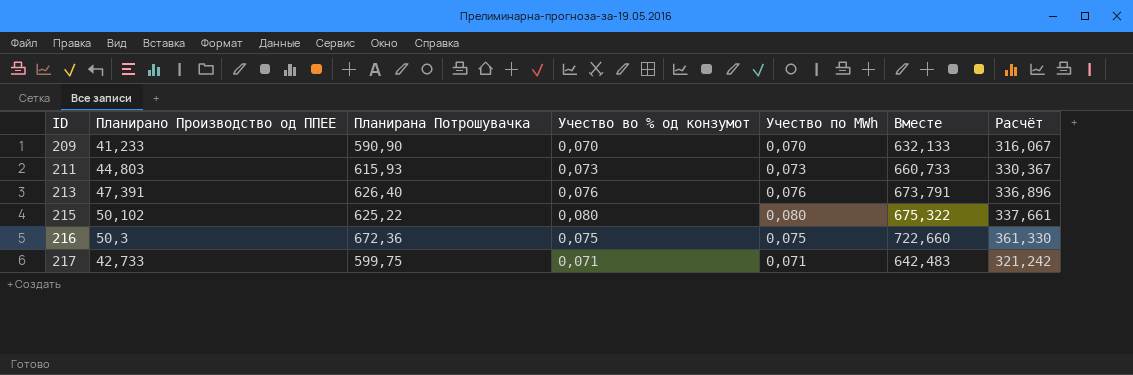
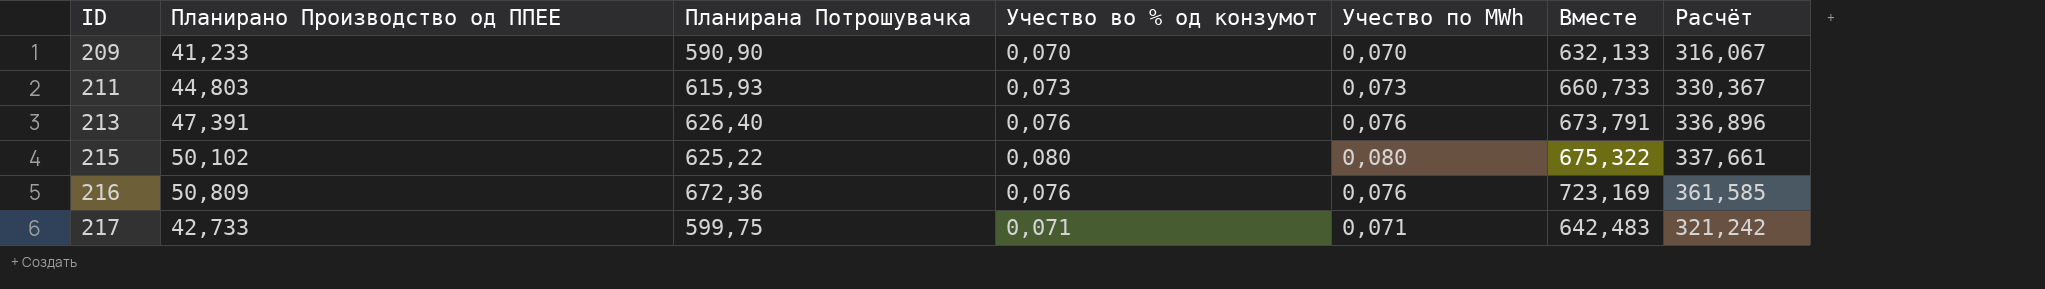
216 | Планирано Производство од ППЕЕ: 50,3 -> 50,809
216 | Учество во % од конзумот: 0,075 -> 0,076
216 | Учество по MWh: 0,075 -> 0,076
216 | Вместе: 722,660 -> 723,169
216 | Расчёт: 361,330 -> 361,585

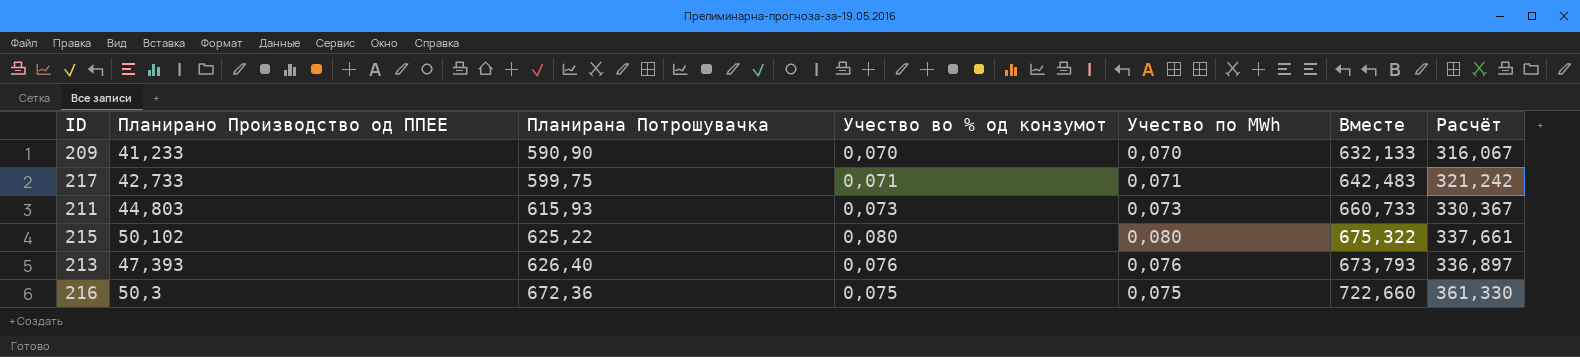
row order: ID ascending -> Планирана Потрошувачка ascending
213 | Планирано Производство од ППЕЕ: 47,391 -> 47,393
213 | Вместе: 673,791 -> 673,793
213 | Расчёт: 336,896 -> 336,897
216 | Планирано Производство од ППЕЕ: 50,809 -> 50,3
216 | Учество во % од конзумот: 0,076 -> 0,075
216 | Учество по MWh: 0,076 -> 0,075
216 | Вместе: 723,169 -> 722,660
216 | Расчёт: 361,585 -> 361,330

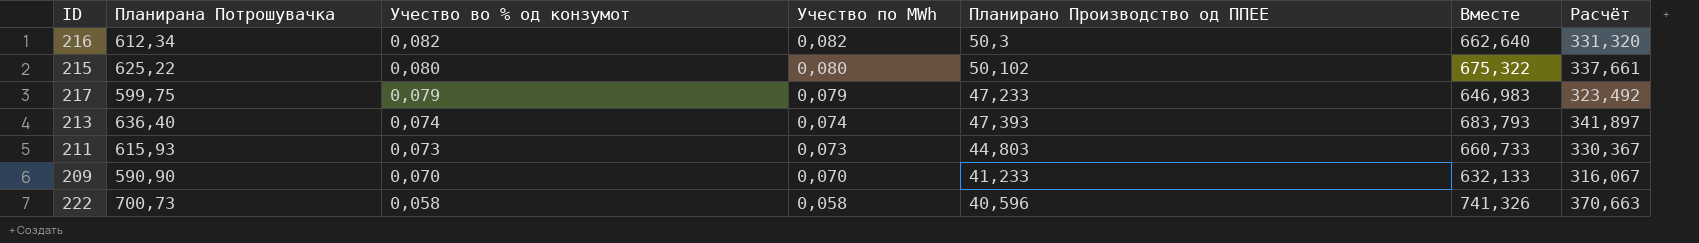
row order: Планирана Потрошувачка ascending -> Учество во % од конзумот descending
column Планирано Производство од ППЕЕ | position: 2 -> 5
216 | Планирана Потрошувачка: 672,36 -> 612,34
216 | Учество во % од конзумот: 0,075 -> 0,082
216 | Учество по MWh: 0,075 -> 0,082
216 | Вместе: 722,660 -> 662,640
216 | Расчёт: 361,330 -> 331,320
217 | Учество во % од конзумот: 0,071 -> 0,079
217 | Учество по MWh: 0,071 -> 0,079
217 | Планирано Производство од ППЕЕ: 42,733 -> 47,233
217 | Вместе: 642,483 -> 646,983
217 | Расчёт: 321,242 -> 323,492
213 | Планирана Потрошувачка: 626,40 -> 636,40
213 | Учество во % од конзумот: 0,076 -> 0,074
213 | Учество по MWh: 0,076 -> 0,074
213 | Вместе: 673,793 -> 683,793
213 | Расчёт: 336,897 -> 341,897
row 222: none -> 700,73 | 0,058 | 0,058 | 40,596 | 741,326 | 370,663

